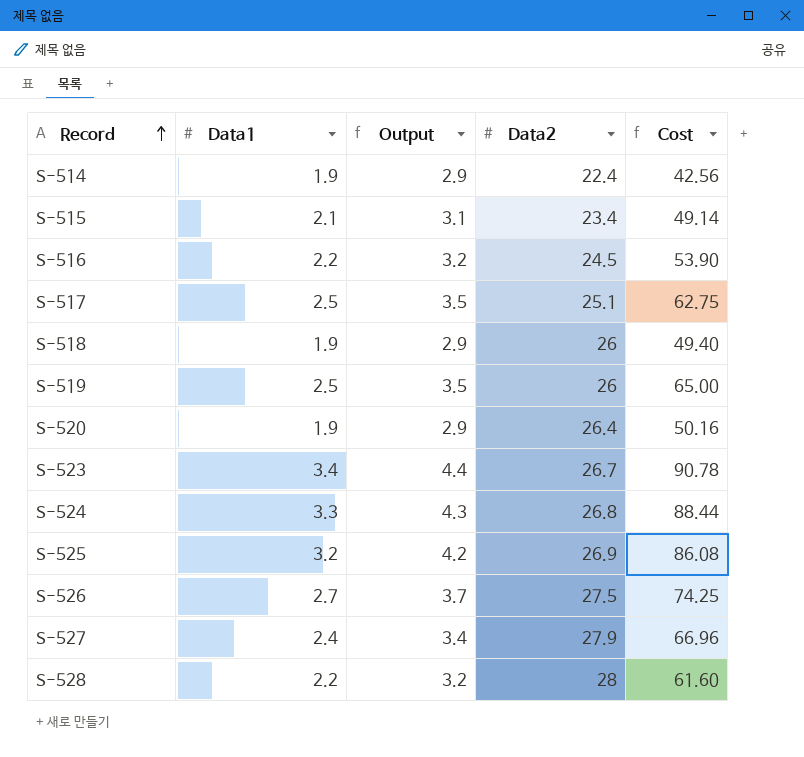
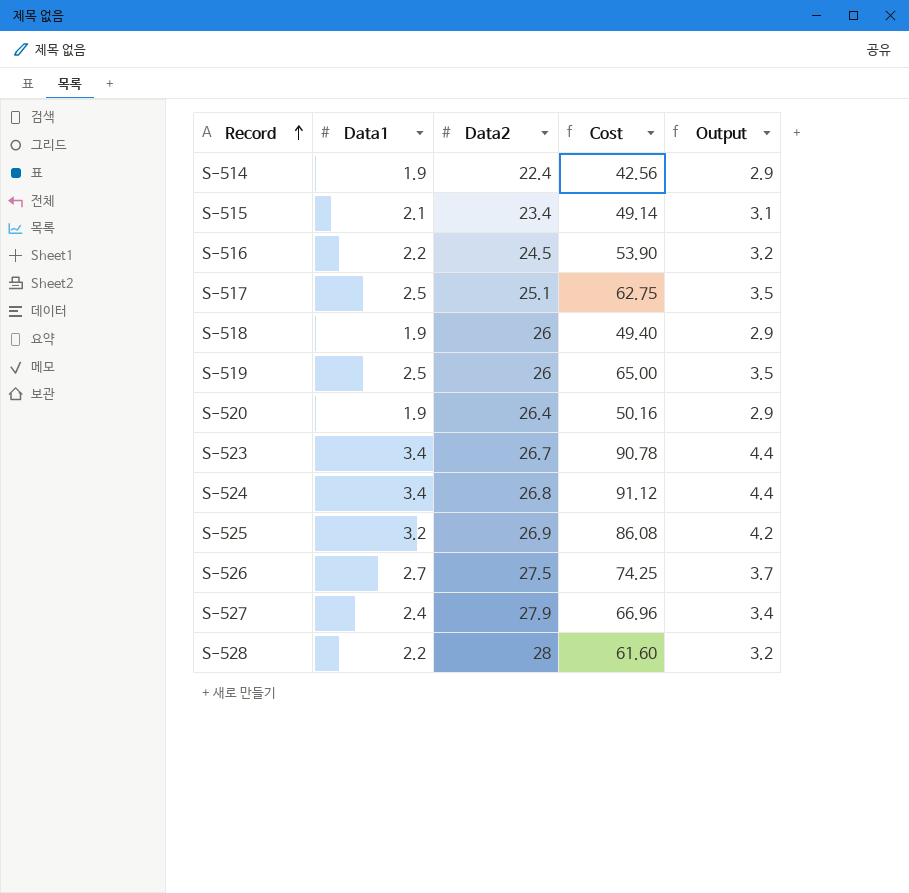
column Output | position: 3 -> 5
S-524 | Data1: 3.3 -> 3.4
S-524 | Cost: 88.44 -> 91.12
S-524 | Output: 4.3 -> 4.4

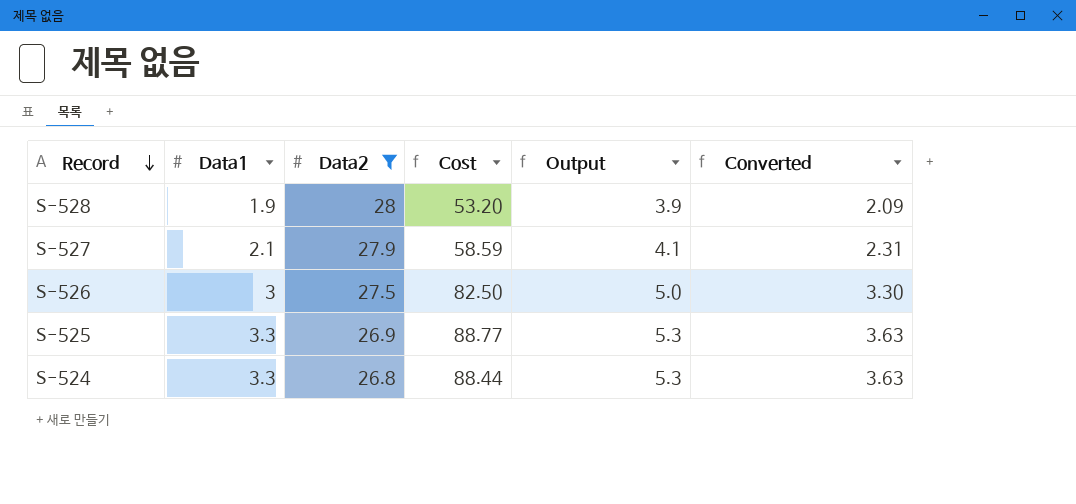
filter: none -> Data2 >= 26.8
row order: Record ascending -> Record descending
column Output | formula: [Data1] + 1 -> [Data1] + 2
column Converted | formula: none -> [Data1] * 1.1
S-528 | Data1: 2.2 -> 1.9
S-528 | Cost: 61.60 -> 53.20
S-527 | Data1: 2.4 -> 2.1
S-527 | Cost: 66.96 -> 58.59
S-526 | Data1: 2.7 -> 3
S-526 | Cost: 74.25 -> 82.50
S-525 | Data1: 3.2 -> 3.3
S-525 | Cost: 86.08 -> 88.77
S-524 | Data1: 3.4 -> 3.3
S-524 | Cost: 91.12 -> 88.44

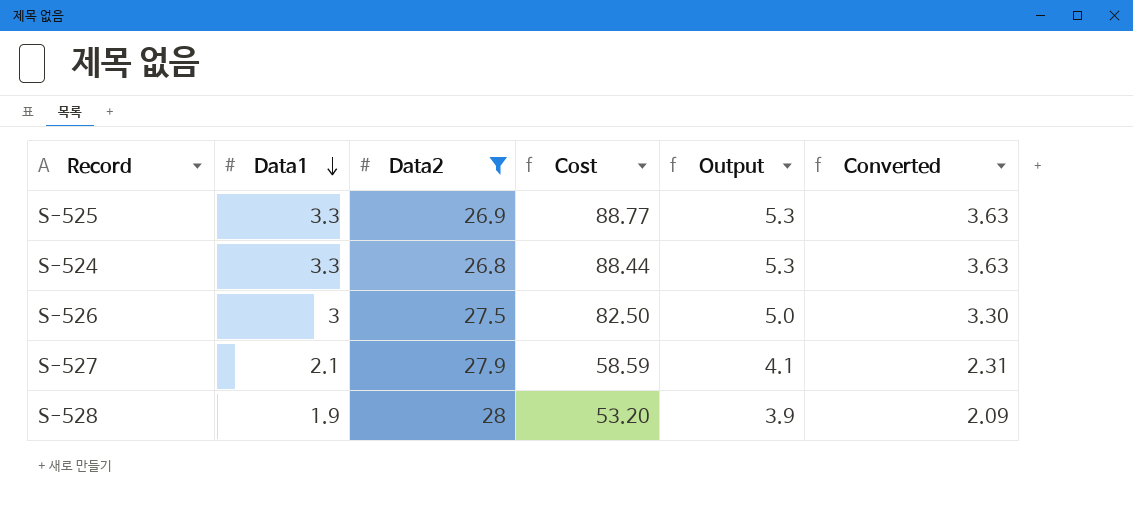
row order: Record descending -> Data1 descending

